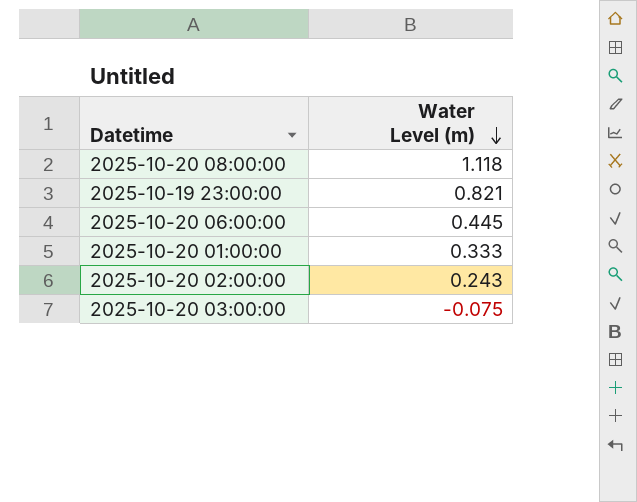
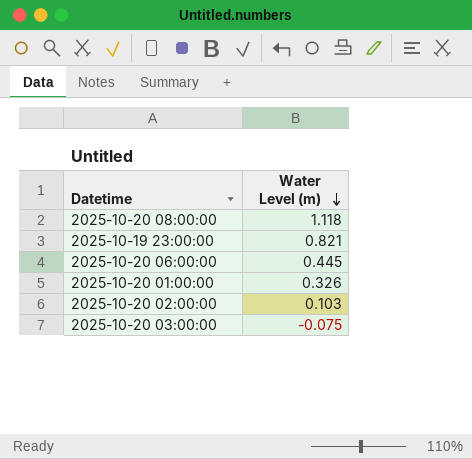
2025-10-20 01:00:00 | Water Level (m): 0.333 -> 0.326
2025-10-20 02:00:00 | Water Level (m): 0.243 -> 0.103

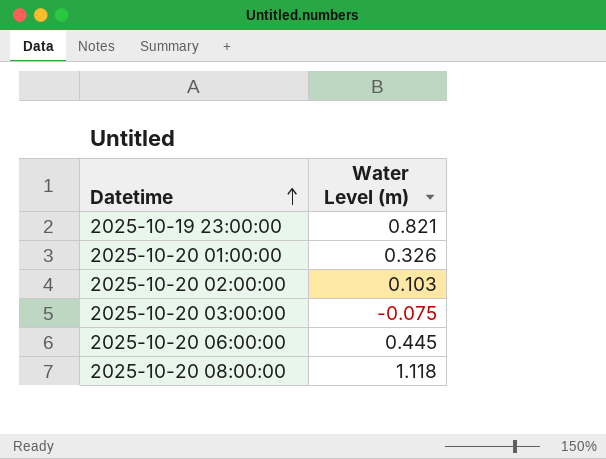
row order: Water Level (m) descending -> Datetime ascending

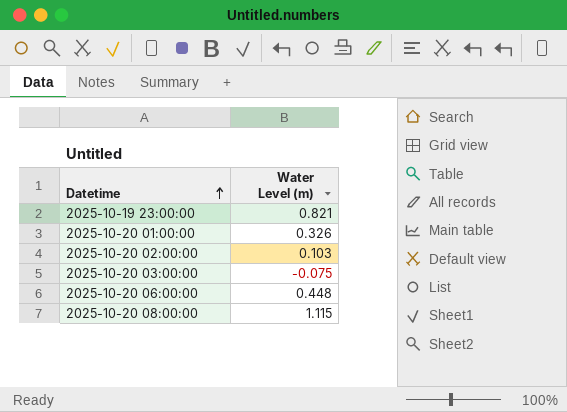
2025-10-20 06:00:00 | Water Level (m): 0.445 -> 0.448
2025-10-20 08:00:00 | Water Level (m): 1.118 -> 1.115

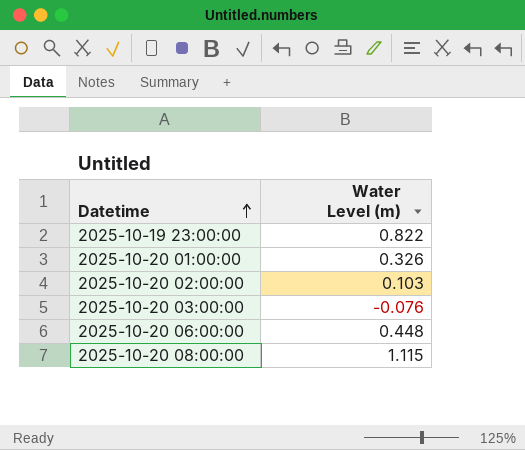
2025-10-19 23:00:00 | Water Level (m): 0.821 -> 0.822
2025-10-20 03:00:00 | Water Level (m): -0.075 -> -0.076

